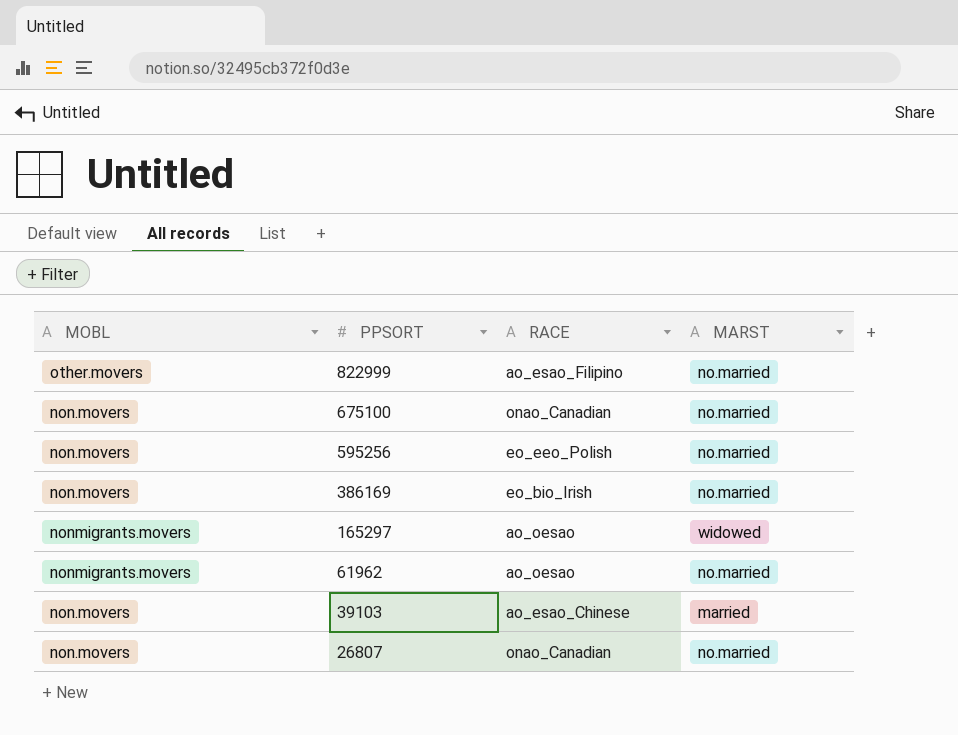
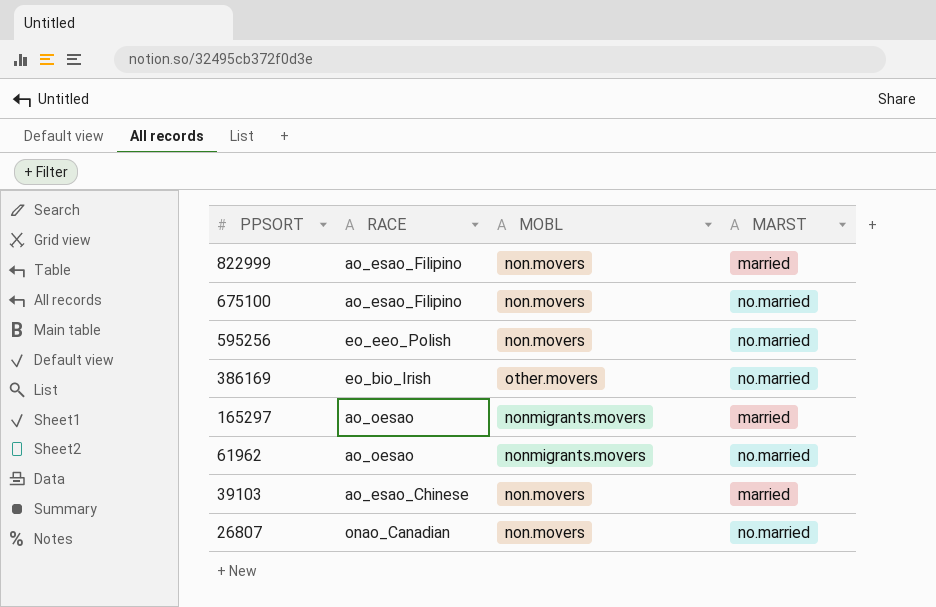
column MOBL | position: 1 -> 3
822999 | MOBL: other.movers -> non.movers
822999 | MARST: no.married -> married
675100 | RACE: onao_Canadian -> ao_esao_Filipino
386169 | MOBL: non.movers -> other.movers
165297 | MARST: widowed -> married

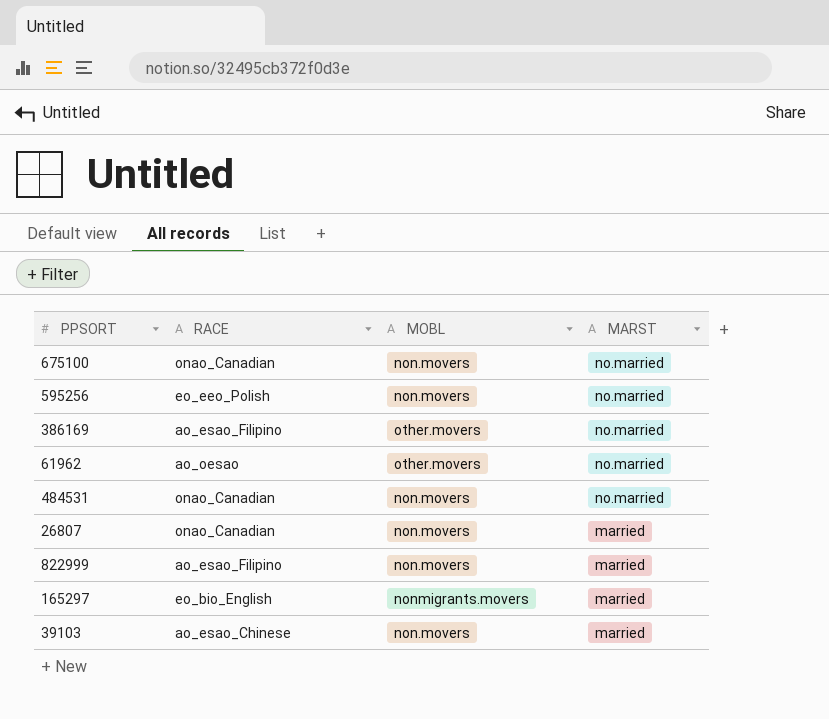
row order: PPSORT descending -> MARST descending
675100 | RACE: ao_esao_Filipino -> onao_Canadian
386169 | RACE: eo_bio_Irish -> ao_esao_Filipino
61962 | MOBL: nonmigrants.movers -> other.movers
row 484531: none -> onao_Canadian | non.movers | no.married
26807 | MARST: no.married -> married
165297 | RACE: ao_oesao -> eo_bio_English

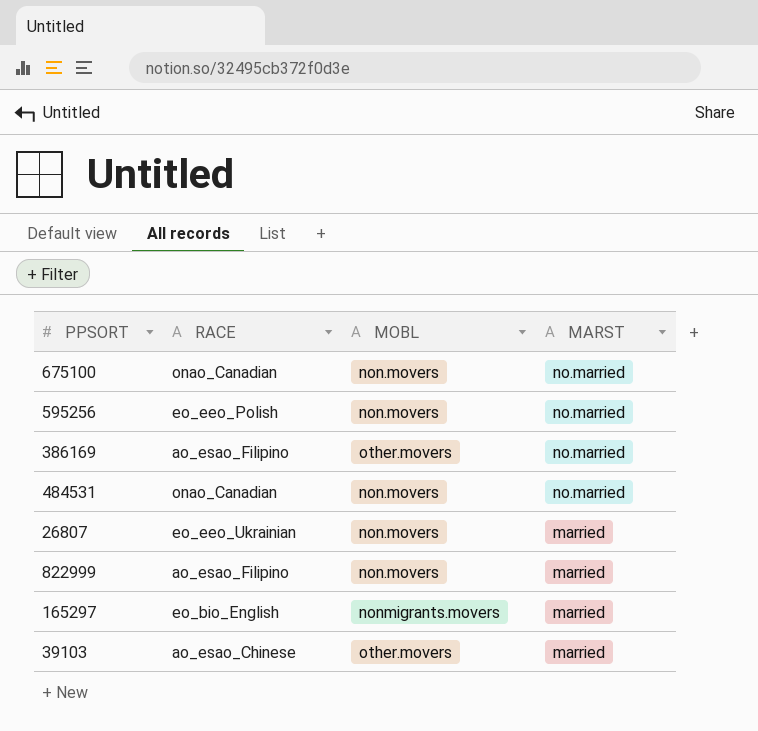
row 61962: ao_oesao | other.movers | no.married -> none
26807 | RACE: onao_Canadian -> eo_eeo_Ukrainian
39103 | MOBL: non.movers -> other.movers

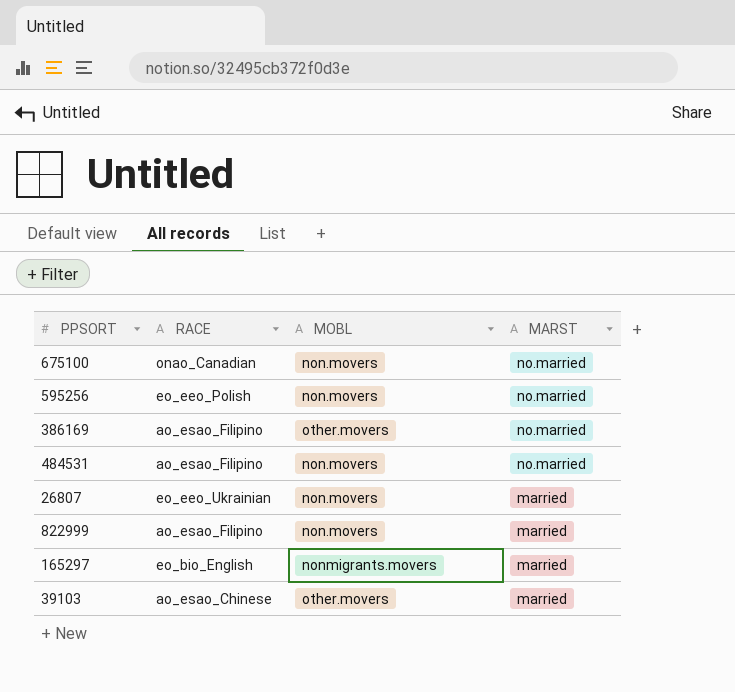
484531 | RACE: onao_Canadian -> ao_esao_Filipino

